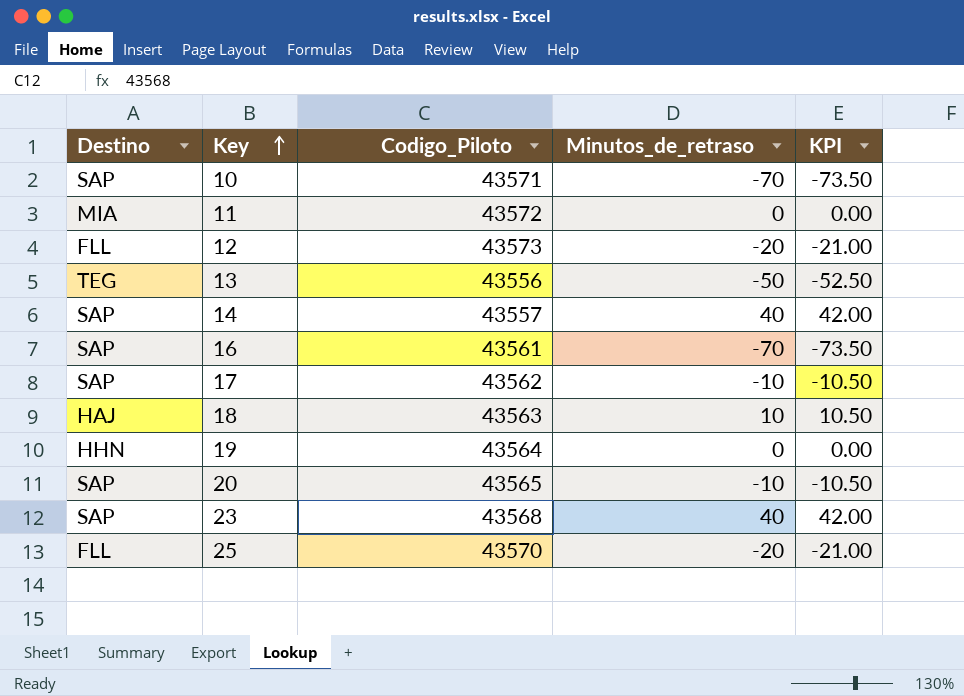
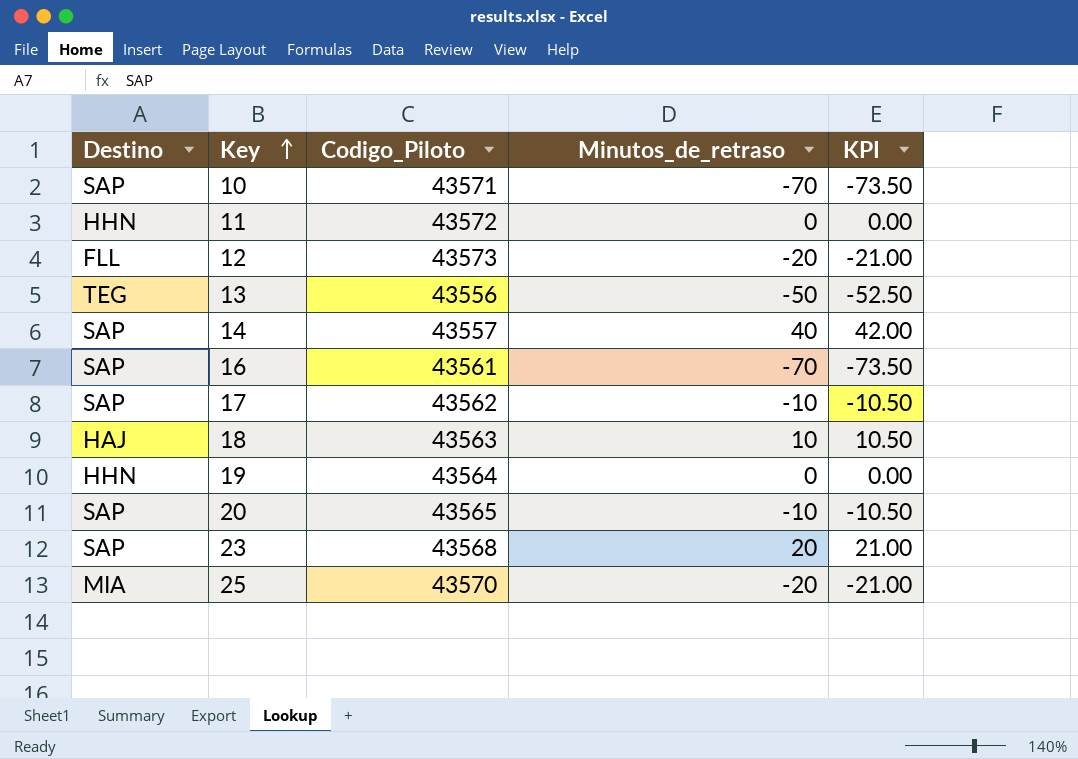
11 | Destino: MIA -> HHN
23 | Minutos_de_retraso: 40 -> 20
23 | KPI: 42.00 -> 21.00
25 | Destino: FLL -> MIA

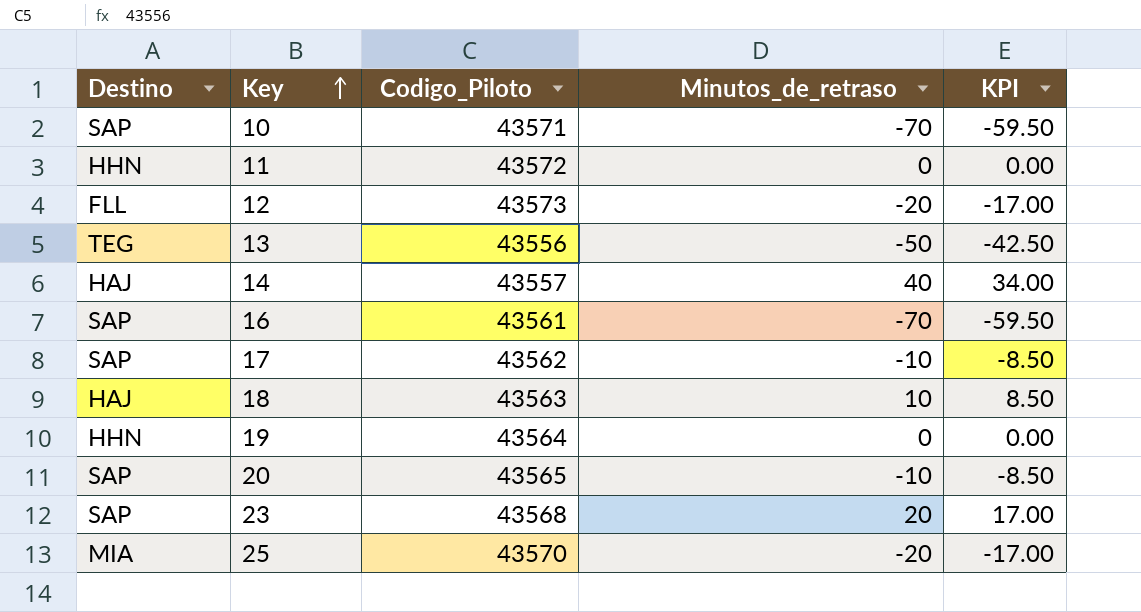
column KPI | formula: [Minutos_de_retraso] * 1.05 -> [Minutos_de_retraso] * 0.85
14 | Destino: SAP -> HAJ

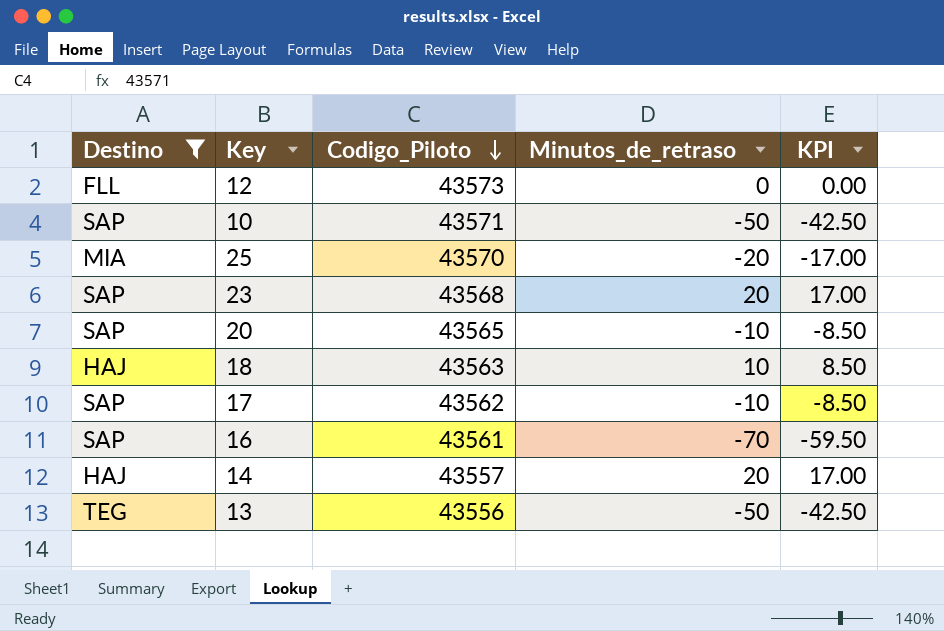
filter: none -> Destino != HHN
row order: Key ascending -> Codigo_Piloto descending
12 | Minutos_de_retraso: -20 -> 0
12 | KPI: -17.00 -> 0.00
10 | Minutos_de_retraso: -70 -> -50
10 | KPI: -59.50 -> -42.50
14 | Minutos_de_retraso: 40 -> 20
14 | KPI: 34.00 -> 17.00

